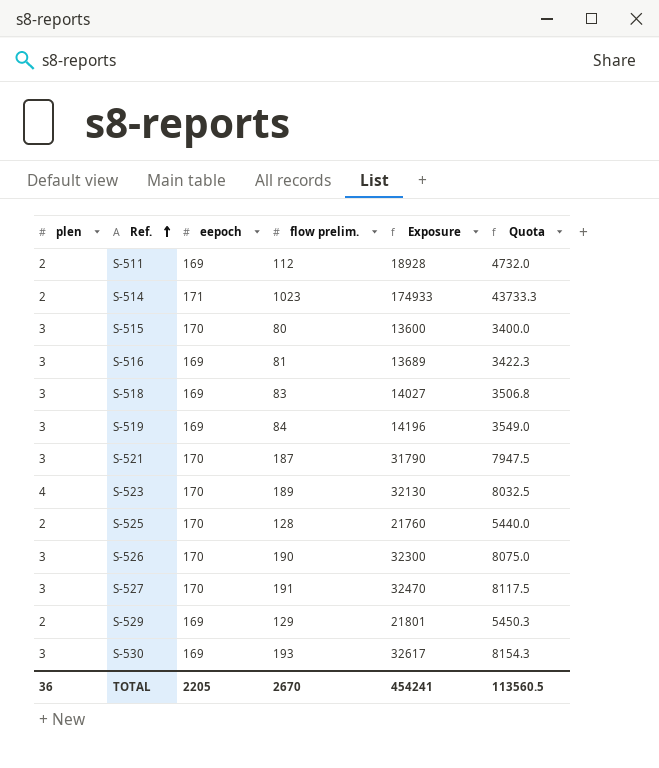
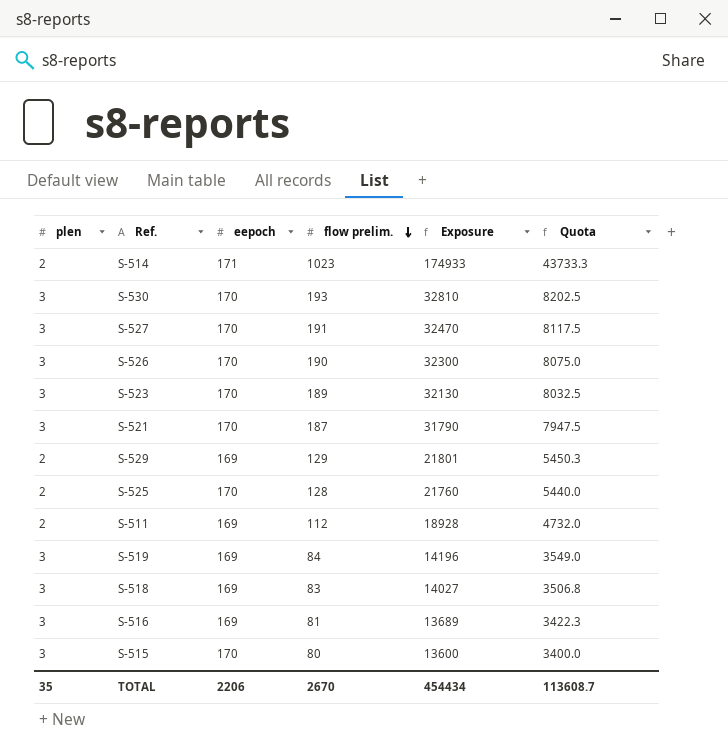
row order: Ref. ascending -> flow prelim. descending
S-530 | eepoch: 169 -> 170
S-530 | Exposure: 32617 -> 32810
S-530 | Quota: 8154.3 -> 8202.5
S-523 | plen: 4 -> 3
TOTAL | plen: 36 -> 35
TOTAL | eepoch: 2205 -> 2206
TOTAL | Exposure: 454241 -> 454434
TOTAL | Quota: 113560.5 -> 113608.7

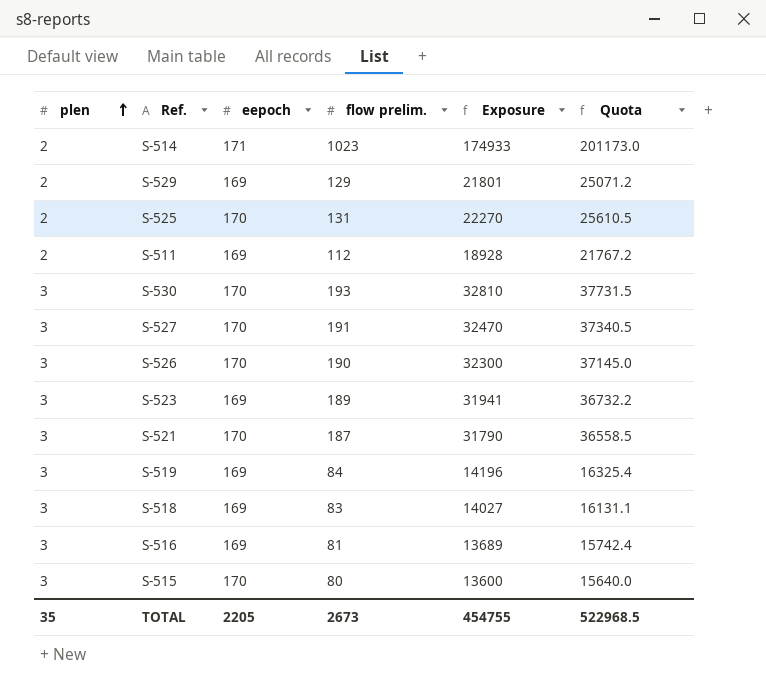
row order: flow prelim. descending -> plen ascending
column Quota | formula: [Exposure] * 0.25 -> [Exposure] * 1.15
S-525 | flow prelim.: 128 -> 131
S-525 | Exposure: 21760 -> 22270
S-523 | eepoch: 170 -> 169
S-523 | Exposure: 32130 -> 31941
TOTAL | eepoch: 2206 -> 2205
TOTAL | flow prelim.: 2670 -> 2673
TOTAL | Exposure: 454434 -> 454755
TOTAL | Quota: 113608.7 -> 522968.5

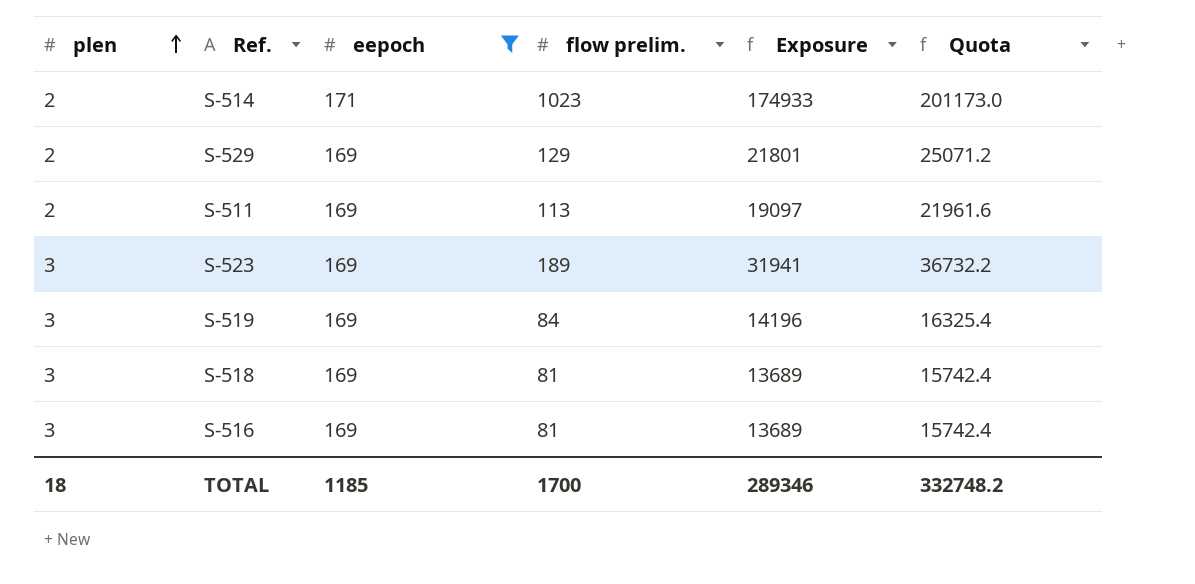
filter: none -> eepoch != 170
S-511 | flow prelim.: 112 -> 113
S-511 | Exposure: 18928 -> 19097
S-511 | Quota: 21767.2 -> 21961.6
S-518 | flow prelim.: 83 -> 81
S-518 | Exposure: 14027 -> 13689
S-518 | Quota: 16131.1 -> 15742.4
TOTAL | plen: 35 -> 18
TOTAL | eepoch: 2205 -> 1185
TOTAL | flow prelim.: 2673 -> 1700
TOTAL | Exposure: 454755 -> 289346
TOTAL | Quota: 522968.5 -> 332748.2

